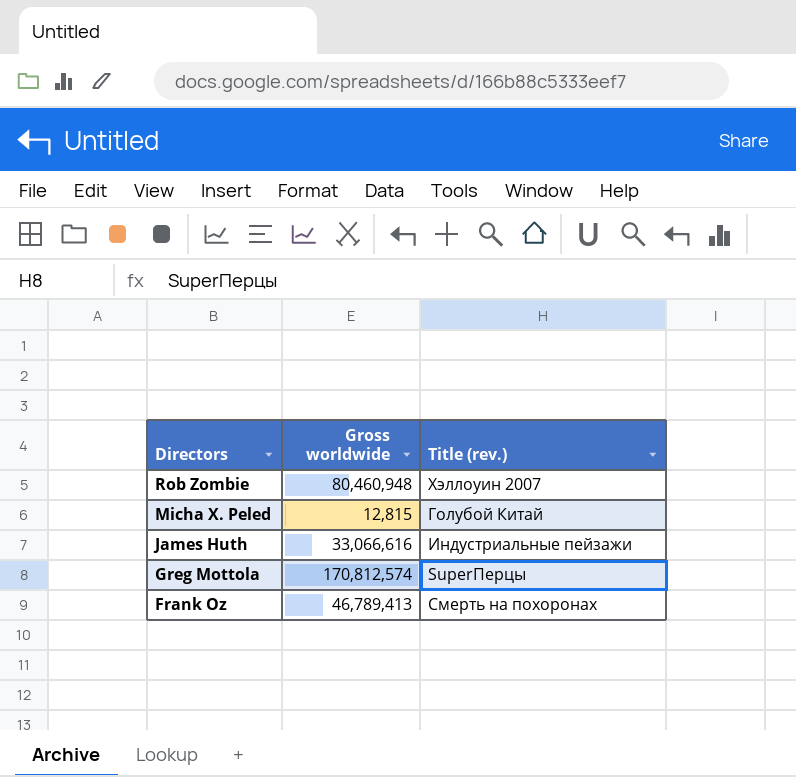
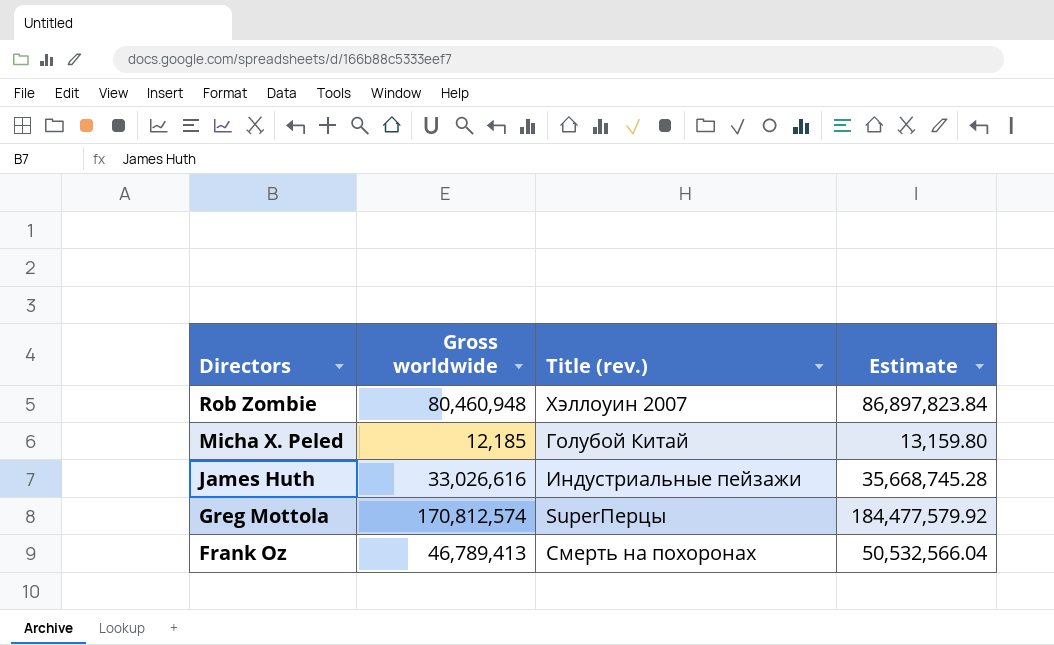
column Estimate | formula: none -> [Gross worldwide] * 1.08
Micha X. Peled | Gross worldwide: 12,815 -> 12,185
James Huth | Gross worldwide: 33,066,616 -> 33,026,616

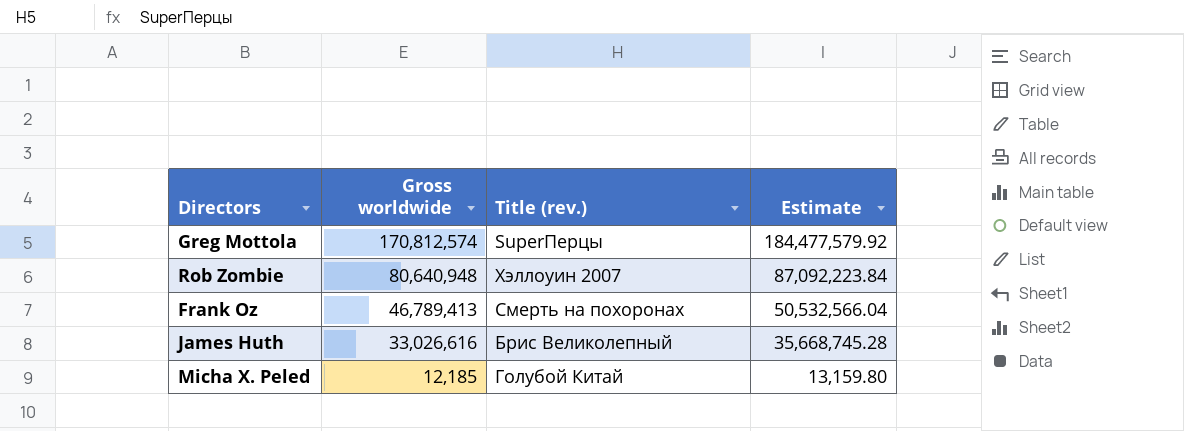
row order: Directors descending -> Gross worldwide descending
Rob Zombie | Gross worldwide: 80,460,948 -> 80,640,948
Rob Zombie | Estimate: 86,897,823.84 -> 87,092,223.84
James Huth | Title (rev.): Индустриальные пейзажи -> Брис Великолепный

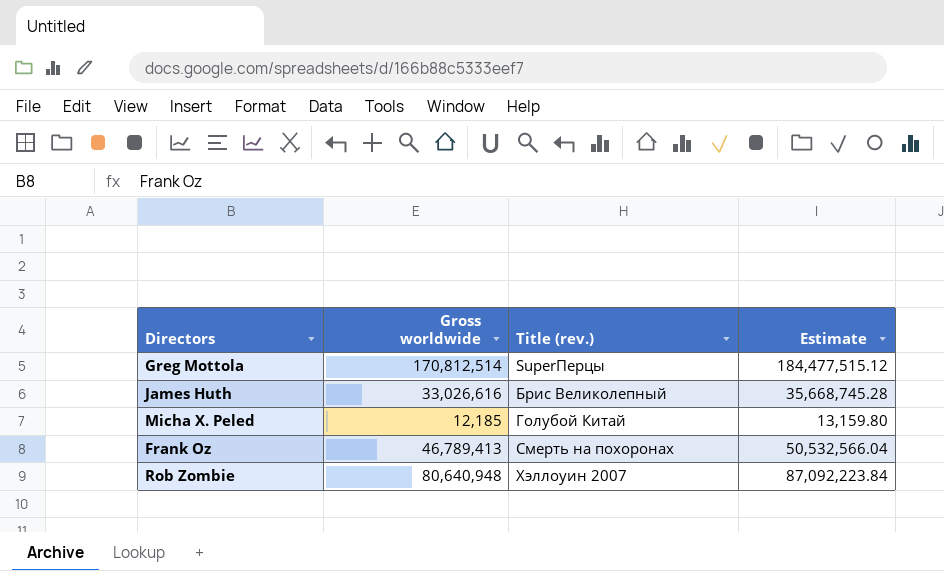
row order: Gross worldwide descending -> Title (rev.) ascending
Greg Mottola | Gross worldwide: 170,812,574 -> 170,812,514
Greg Mottola | Estimate: 184,477,579.92 -> 184,477,515.12

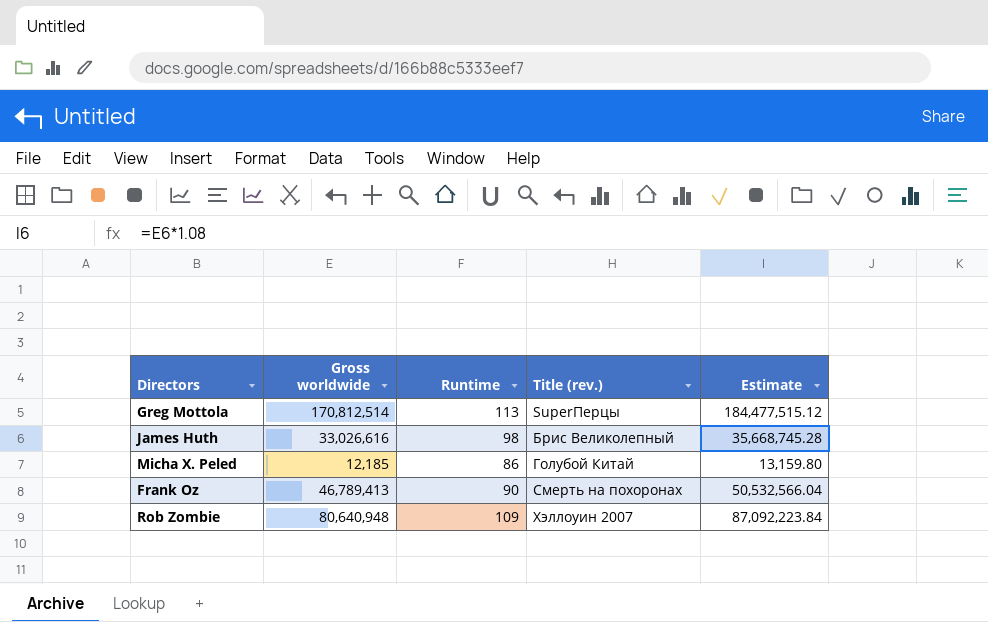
column Runtime | position: none -> 3

